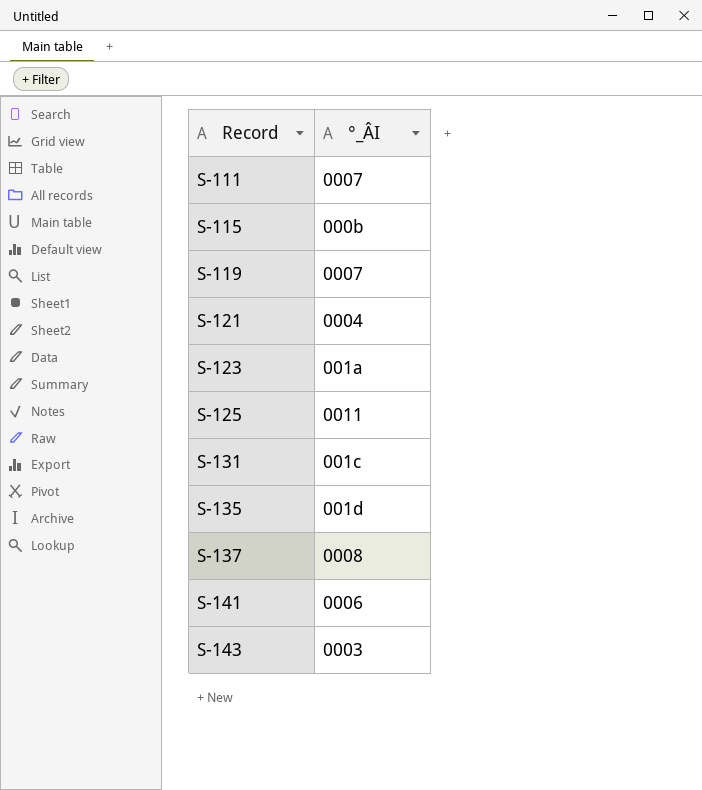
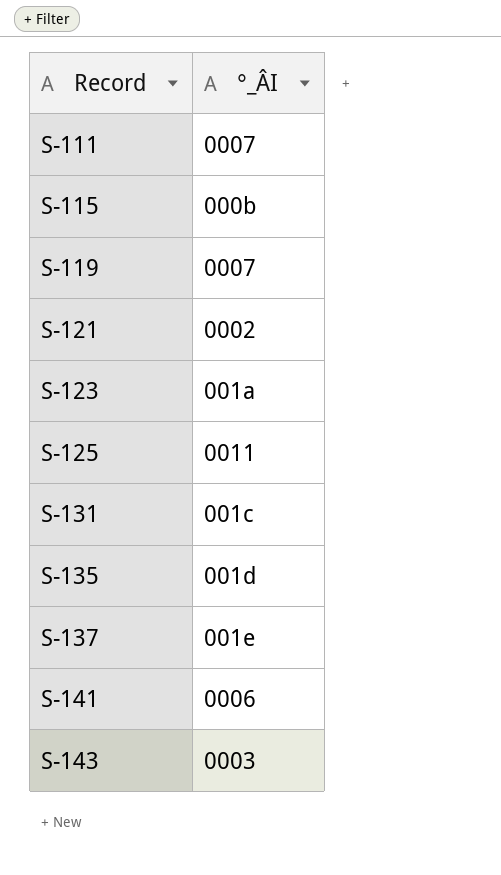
S-121 | °_ÂI: 0004 -> 0002
S-137 | °_ÂI: 0008 -> 001e

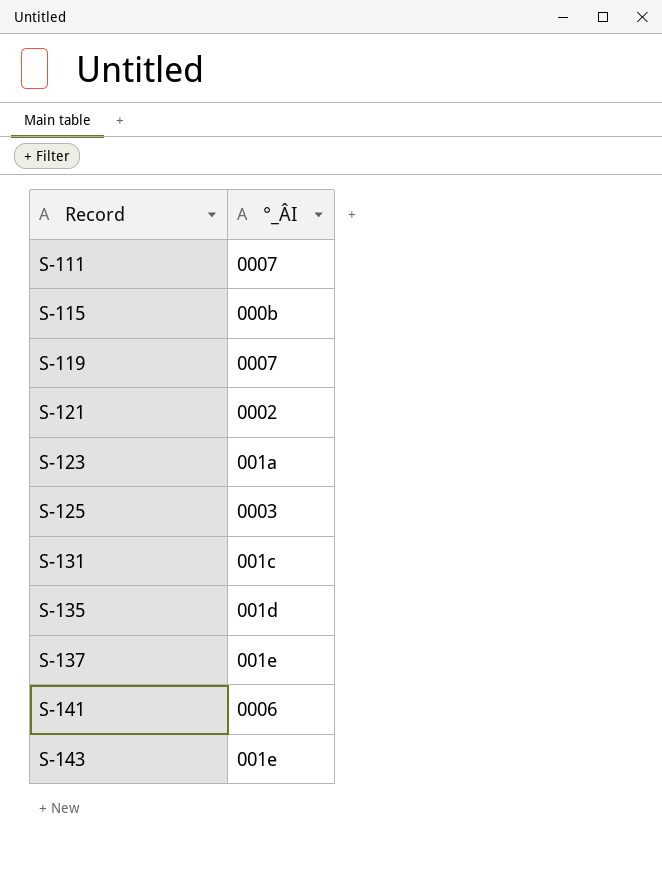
S-125 | °_ÂI: 0011 -> 0003
S-143 | °_ÂI: 0003 -> 001e

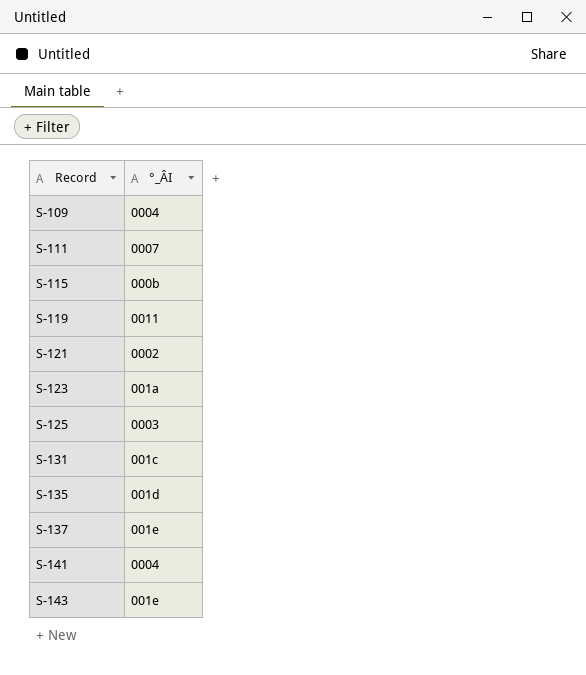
row S-109: none -> 0004
S-119 | °_ÂI: 0007 -> 0011
S-141 | °_ÂI: 0006 -> 0004

